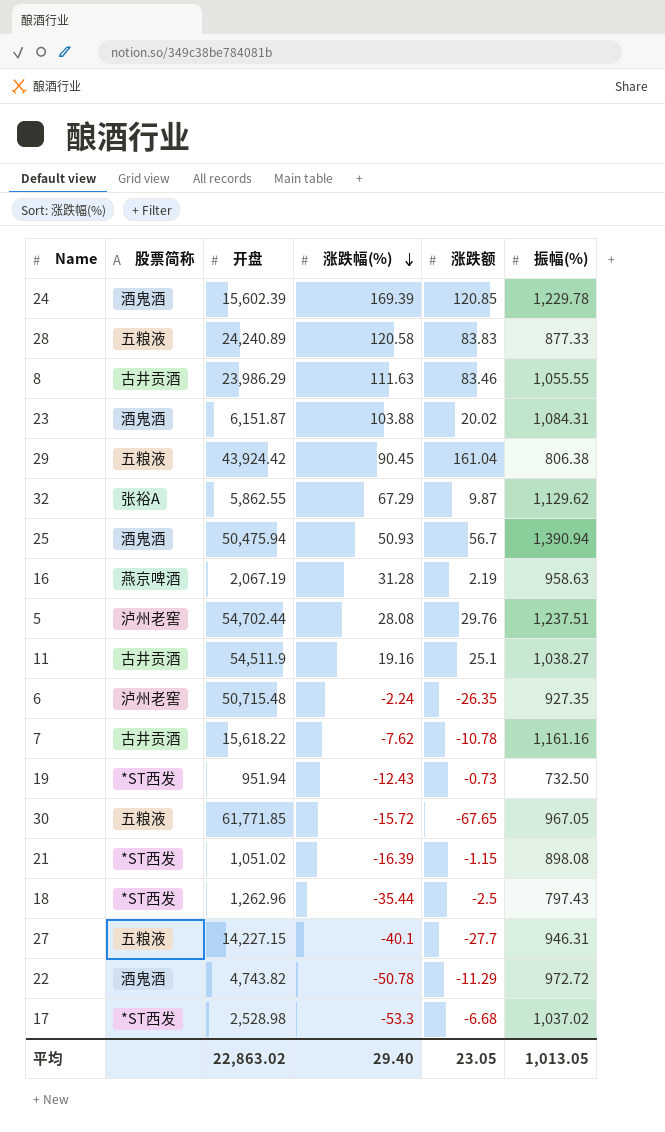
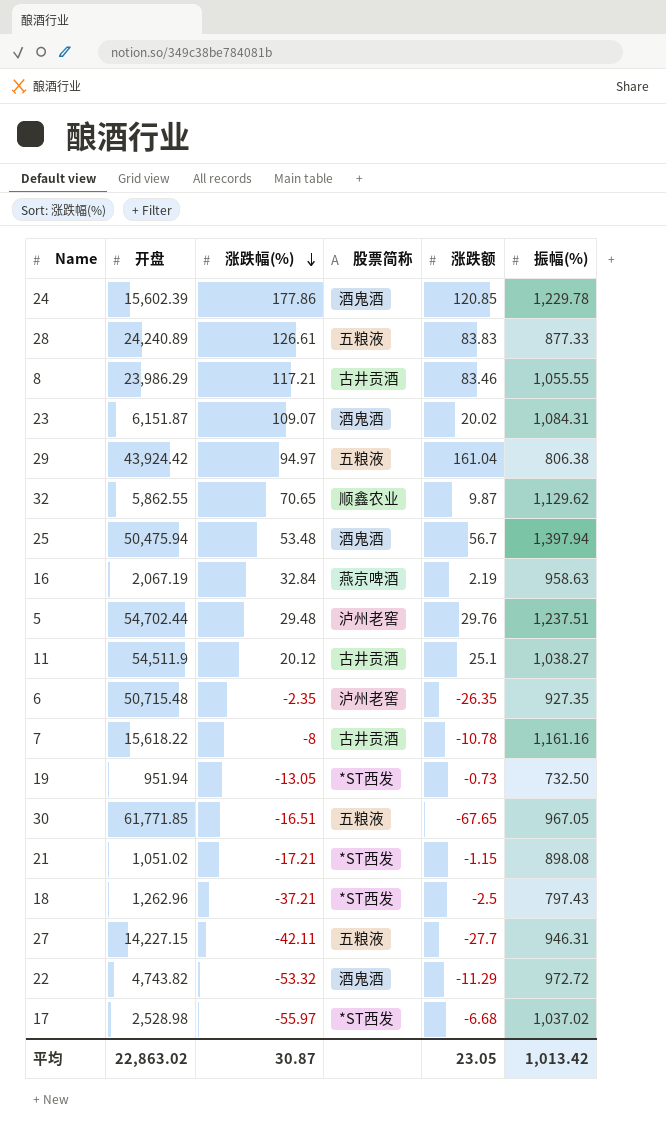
column 股票简称 | position: 2 -> 4
24 | 涨跌幅(%): 169.39 -> 177.86
28 | 涨跌幅(%): 120.58 -> 126.61
8 | 涨跌幅(%): 111.63 -> 117.21
23 | 涨跌幅(%): 103.88 -> 109.07
29 | 涨跌幅(%): 90.45 -> 94.97
32 | 涨跌幅(%): 67.29 -> 70.65
32 | 股票简称: 张裕A -> 顺鑫农业
25 | 涨跌幅(%): 50.93 -> 53.48
25 | 振幅(%): 1,390.94 -> 1,397.94
16 | 涨跌幅(%): 31.28 -> 32.84
5 | 涨跌幅(%): 28.08 -> 29.48
11 | 涨跌幅(%): 19.16 -> 20.12
6 | 涨跌幅(%): -2.24 -> -2.35
7 | 涨跌幅(%): -7.62 -> -8
19 | 涨跌幅(%): -12.43 -> -13.05
30 | 涨跌幅(%): -15.72 -> -16.51
21 | 涨跌幅(%): -16.39 -> -17.21
18 | 涨跌幅(%): -35.44 -> -37.21
27 | 涨跌幅(%): -40.1 -> -42.11
22 | 涨跌幅(%): -50.78 -> -53.32
17 | 涨跌幅(%): -53.3 -> -55.97
平均 | 涨跌幅(%): 29.40 -> 30.87
平均 | 振幅(%): 1,013.05 -> 1,013.42

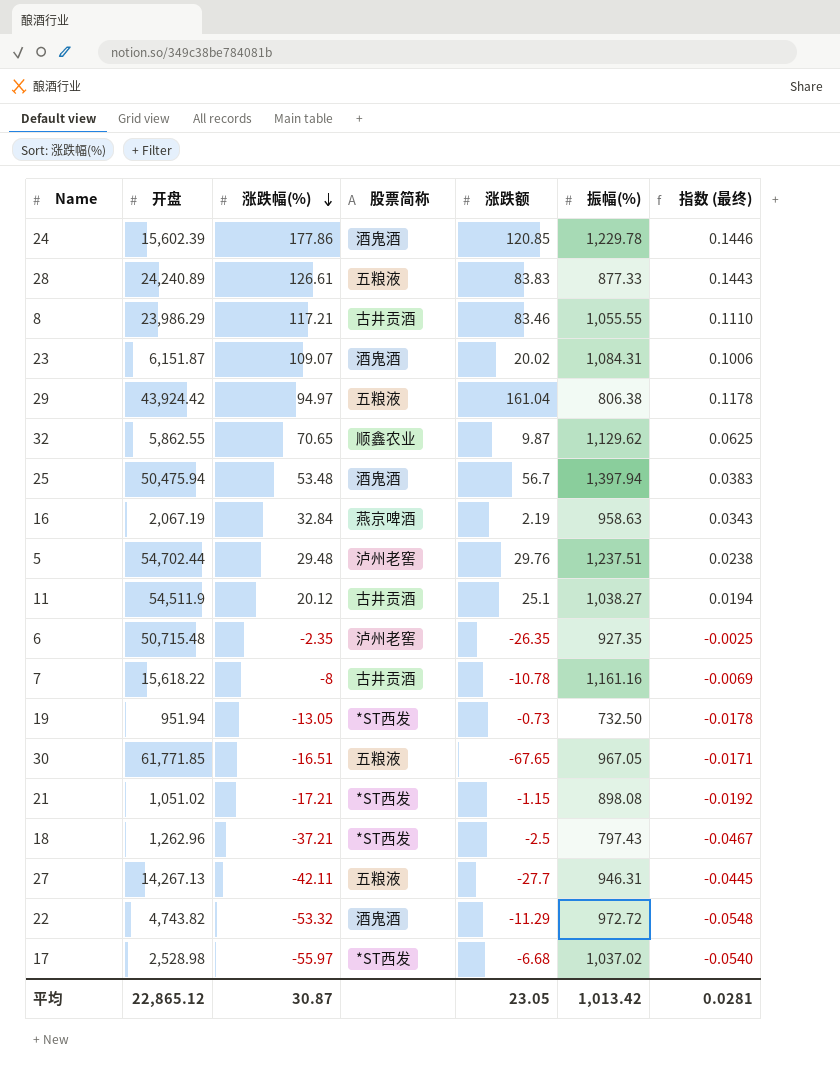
column 指数 (最终) | formula: none -> [涨跌幅(%)] / [振幅(%)]
27 | 开盘: 14,227.15 -> 14,267.13
平均 | 开盘: 22,863.02 -> 22,865.12

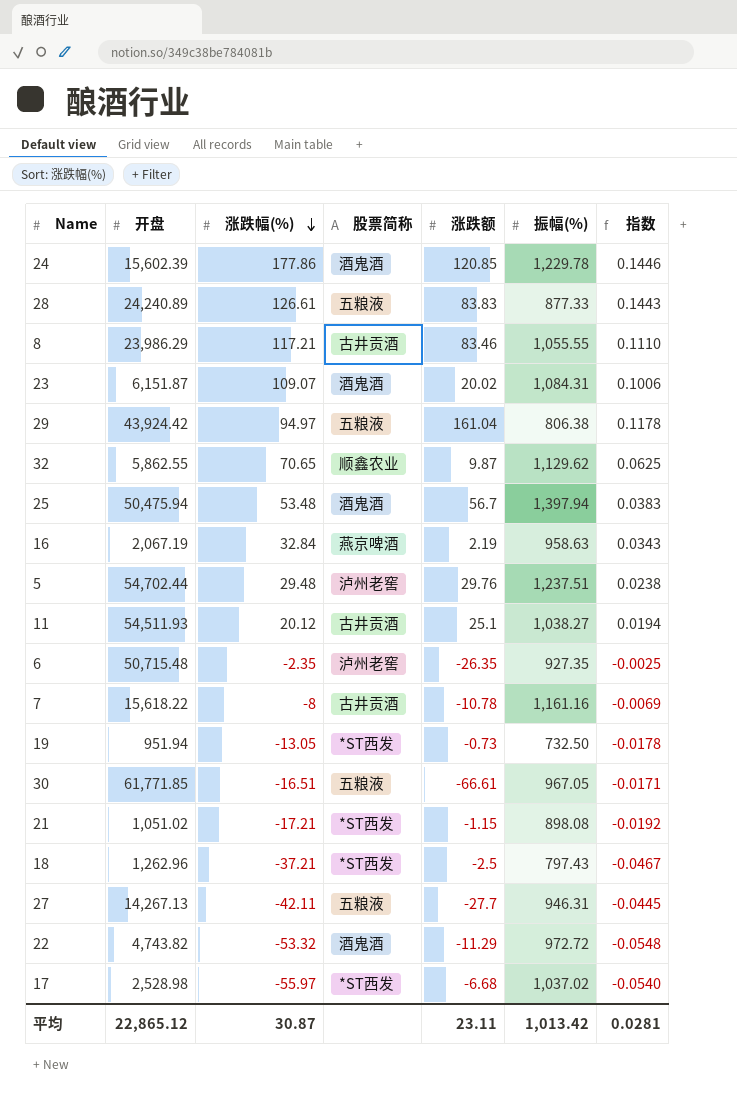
column name: 指数 (最终) -> 指数
11 | 开盘: 54,511.9 -> 54,511.93
30 | 涨跌额: -67.65 -> -66.61
平均 | 涨跌额: 23.05 -> 23.11

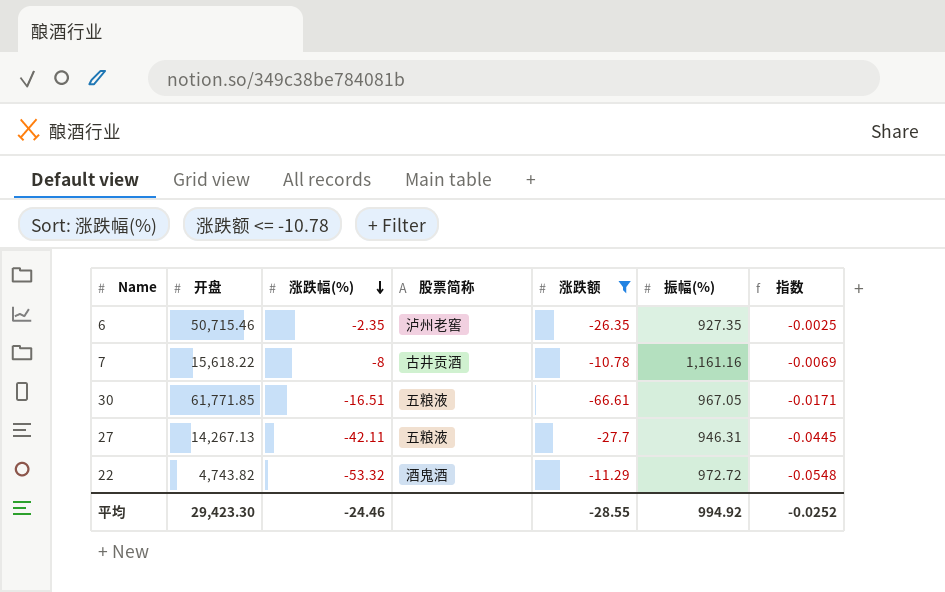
filter: none -> 涨跌额 <= -10.78
6 | 开盘: 50,715.48 -> 50,715.46
平均 | 开盘: 22,865.12 -> 29,423.30
平均 | 涨跌幅(%): 30.87 -> -24.46
平均 | 涨跌额: 23.11 -> -28.55
平均 | 振幅(%): 1,013.42 -> 994.92
平均 | 指数: 0.0281 -> -0.0252

